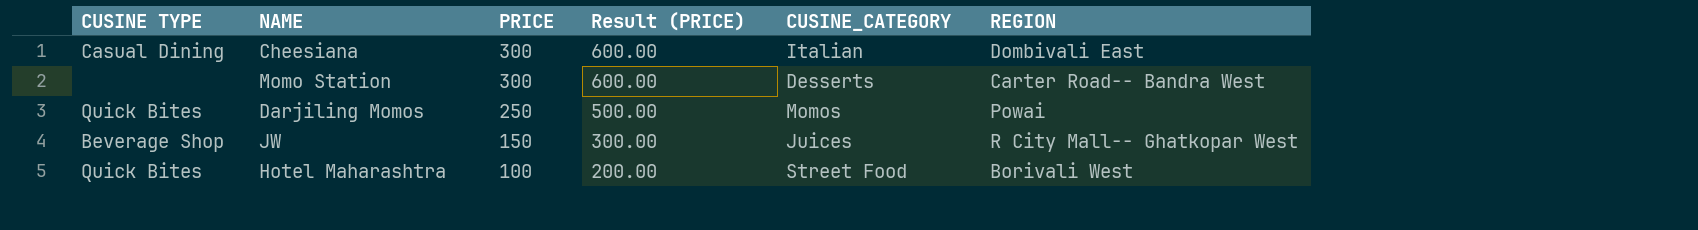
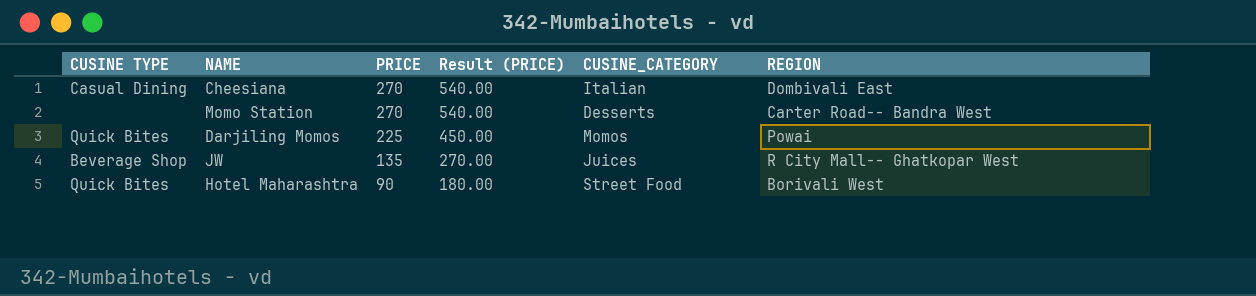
Cheesiana | PRICE: 300 -> 270
Cheesiana | Result (PRICE): 600.00 -> 540.00
Momo Station | PRICE: 300 -> 270
Momo Station | Result (PRICE): 600.00 -> 540.00
Darjiling Momos | PRICE: 250 -> 225
Darjiling Momos | Result (PRICE): 500.00 -> 450.00
JW | PRICE: 150 -> 135
JW | Result (PRICE): 300.00 -> 270.00
Hotel Maharashtra | PRICE: 100 -> 90
Hotel Maharashtra | Result (PRICE): 200.00 -> 180.00

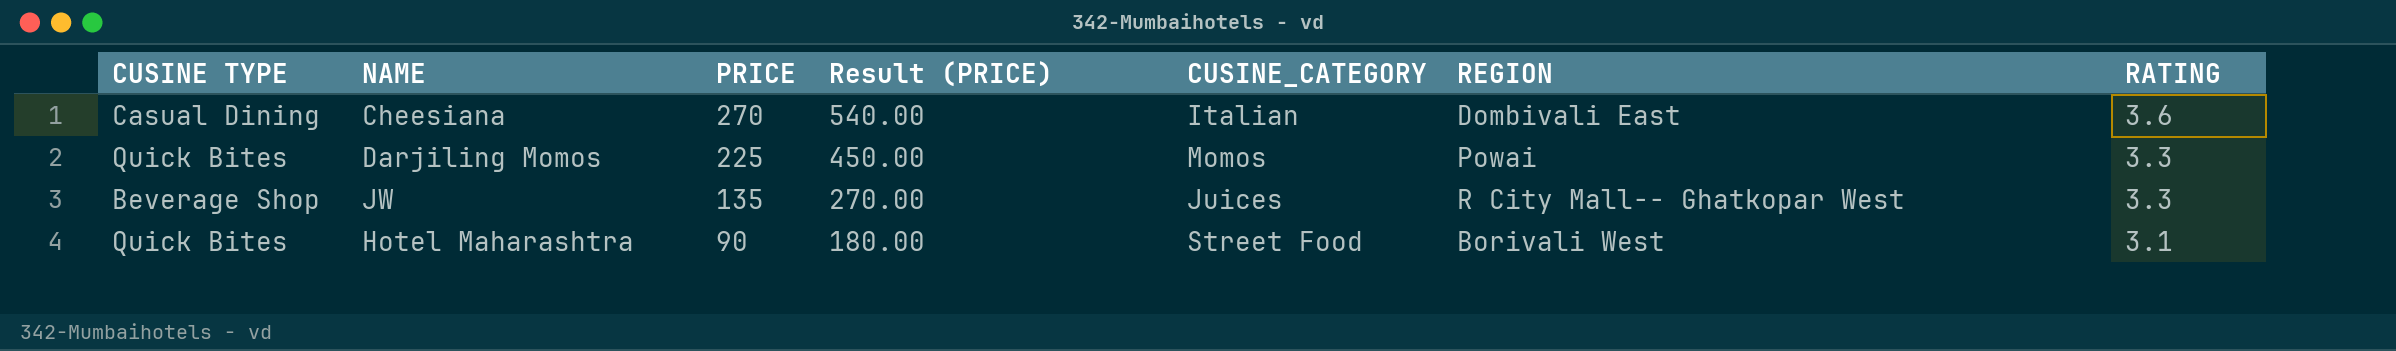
column RATING | position: none -> 7
row Momo Station: none | 270 | 540.00 | Desserts | Carter Road-- Bandra West -> none

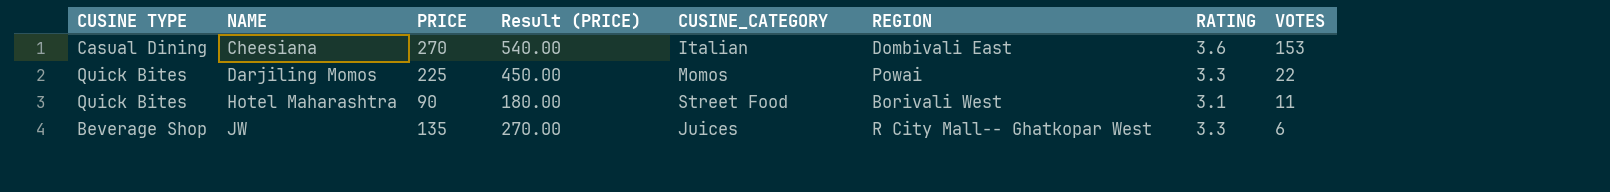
row order: PRICE descending -> NAME ascending
column VOTES | position: none -> 8

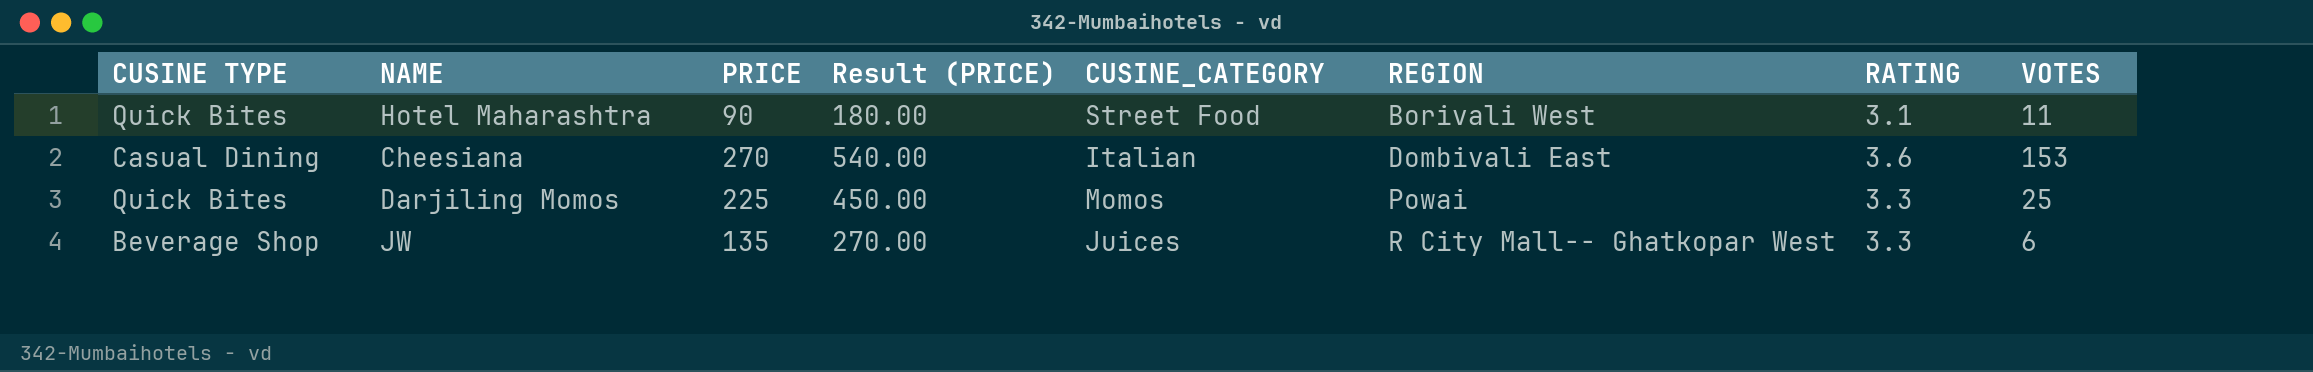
row order: NAME ascending -> REGION ascending
Darjiling Momos | VOTES: 22 -> 25

